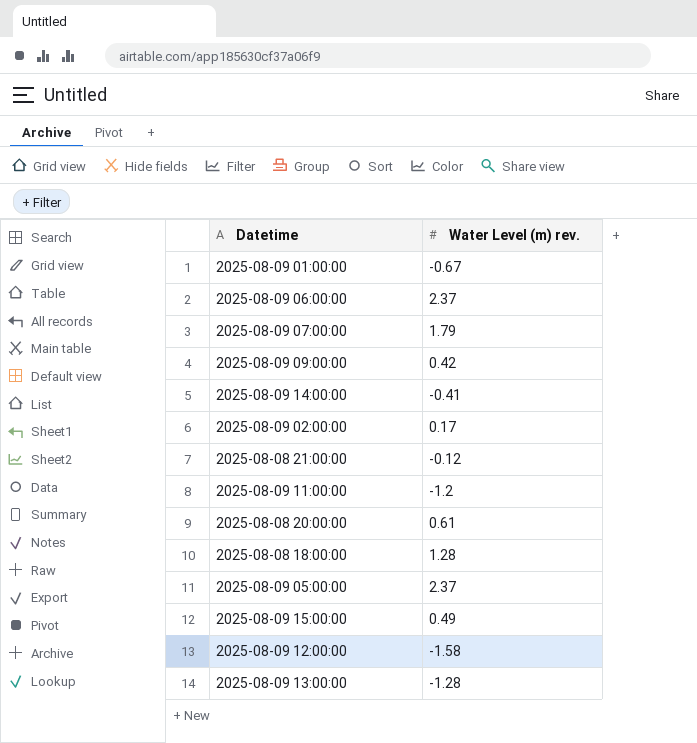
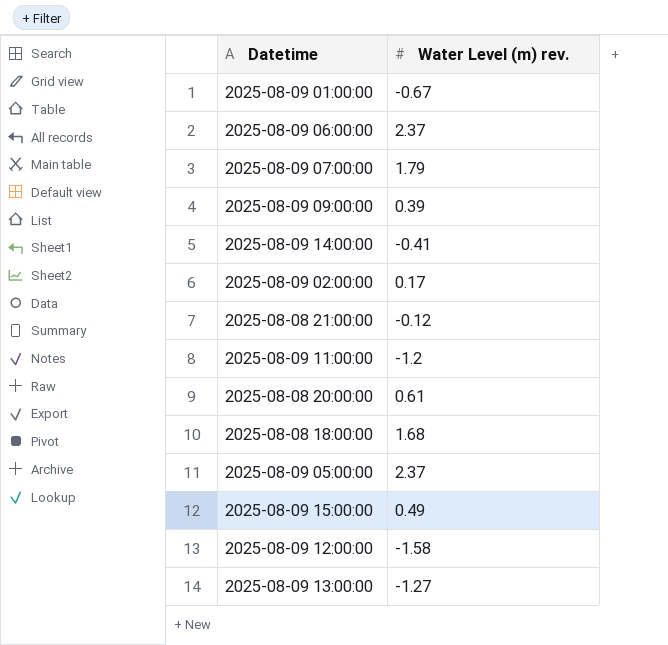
2025-08-09 09:00:00 | Water Level (m) rev.: 0.42 -> 0.39
2025-08-08 18:00:00 | Water Level (m) rev.: 1.28 -> 1.68
2025-08-09 13:00:00 | Water Level (m) rev.: -1.28 -> -1.27

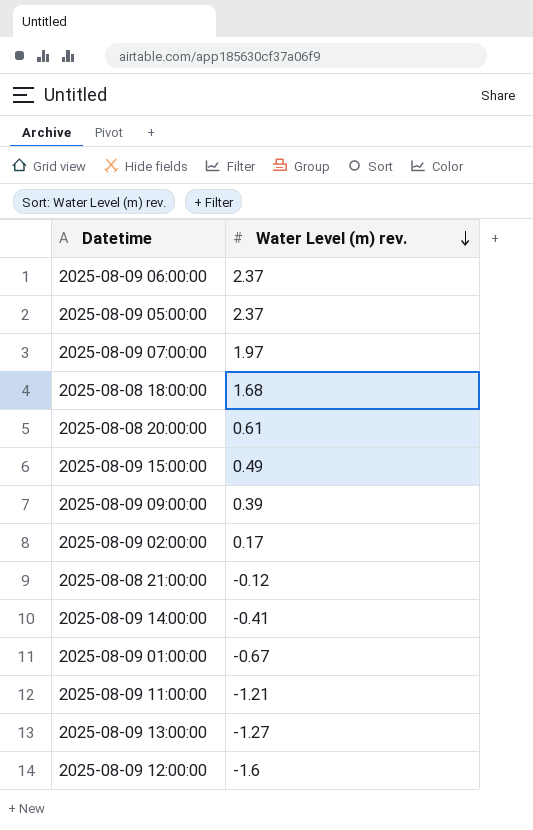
row order: none -> Water Level (m) rev. descending
2025-08-09 07:00:00 | Water Level (m) rev.: 1.79 -> 1.97
2025-08-09 11:00:00 | Water Level (m) rev.: -1.2 -> -1.21
2025-08-09 12:00:00 | Water Level (m) rev.: -1.58 -> -1.6

